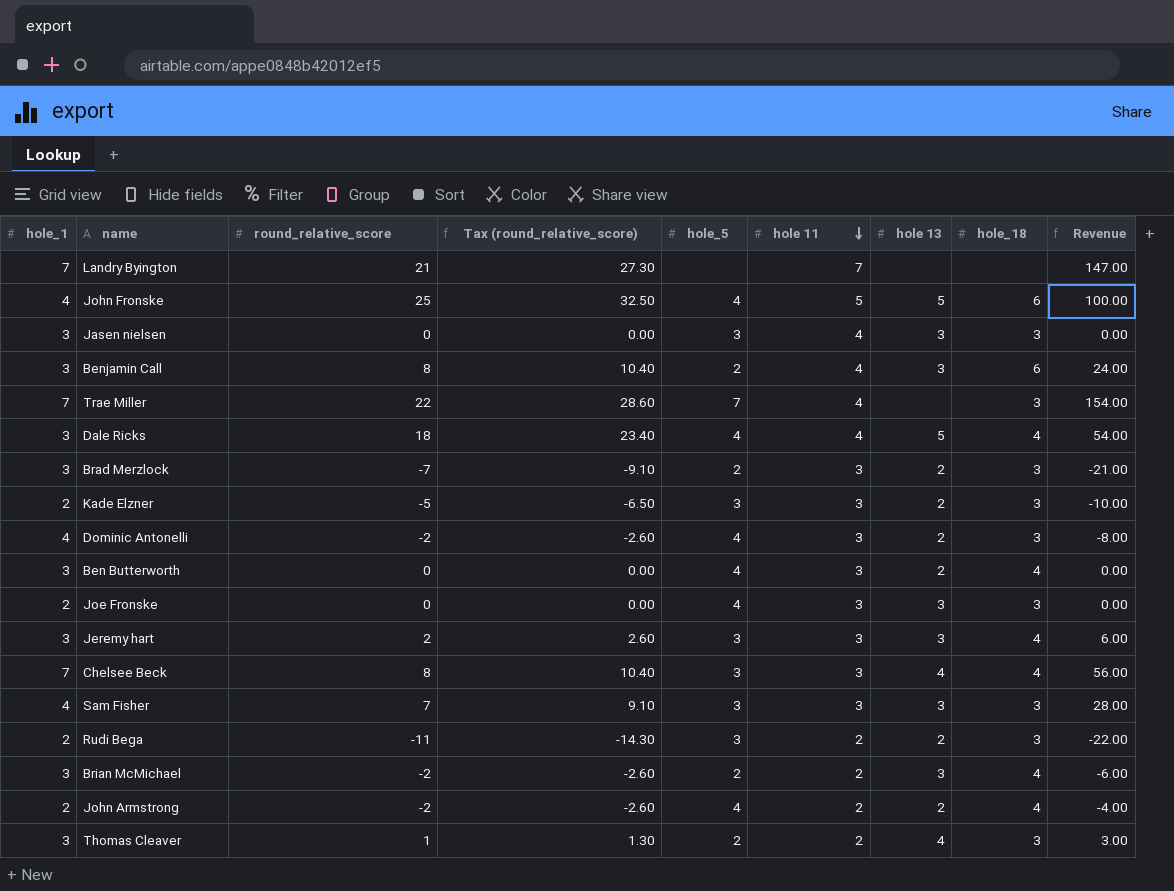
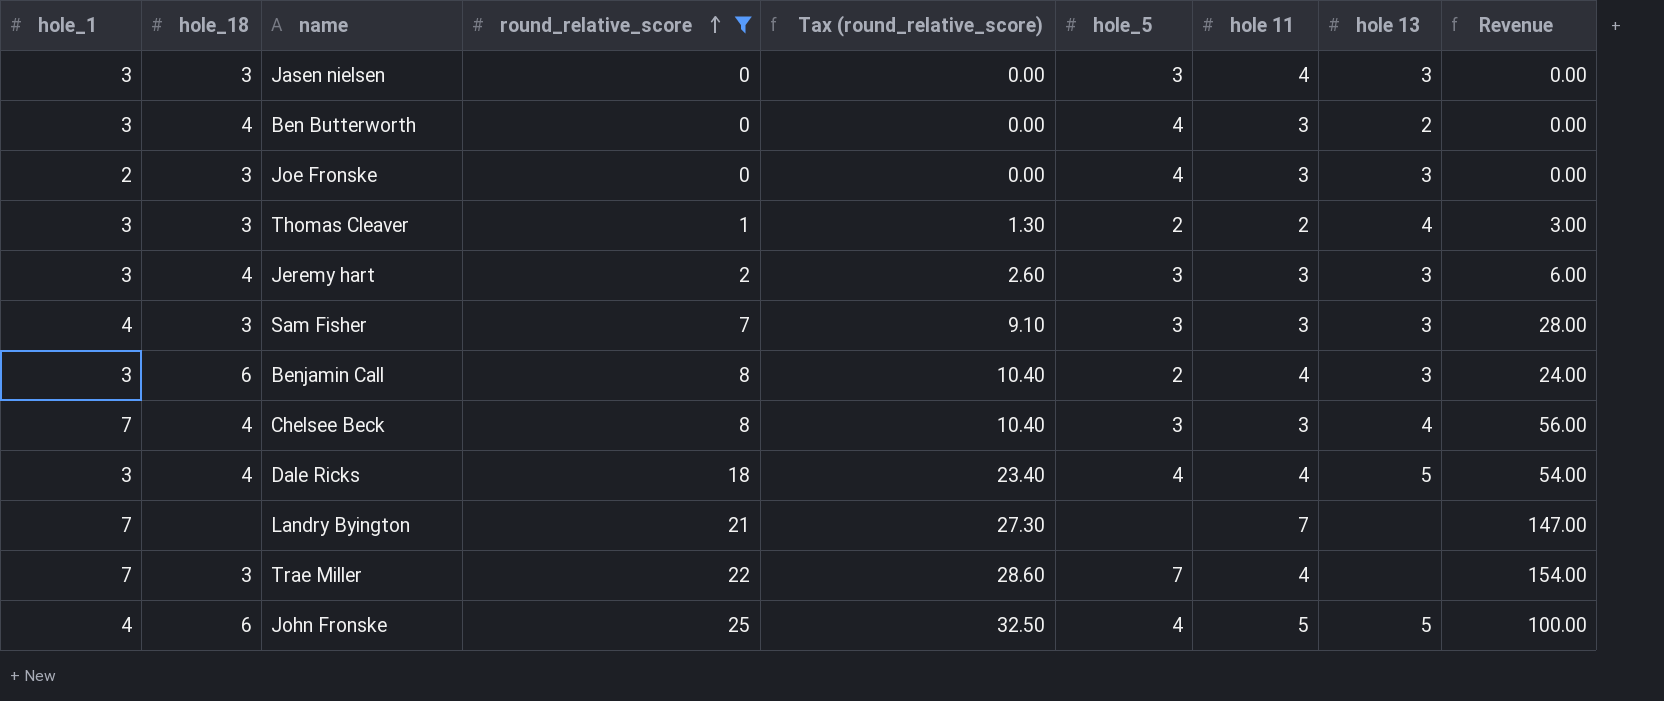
filter: none -> round_relative_score >= 0
row order: hole 11 descending -> round_relative_score ascending
column hole_18 | position: 8 -> 2

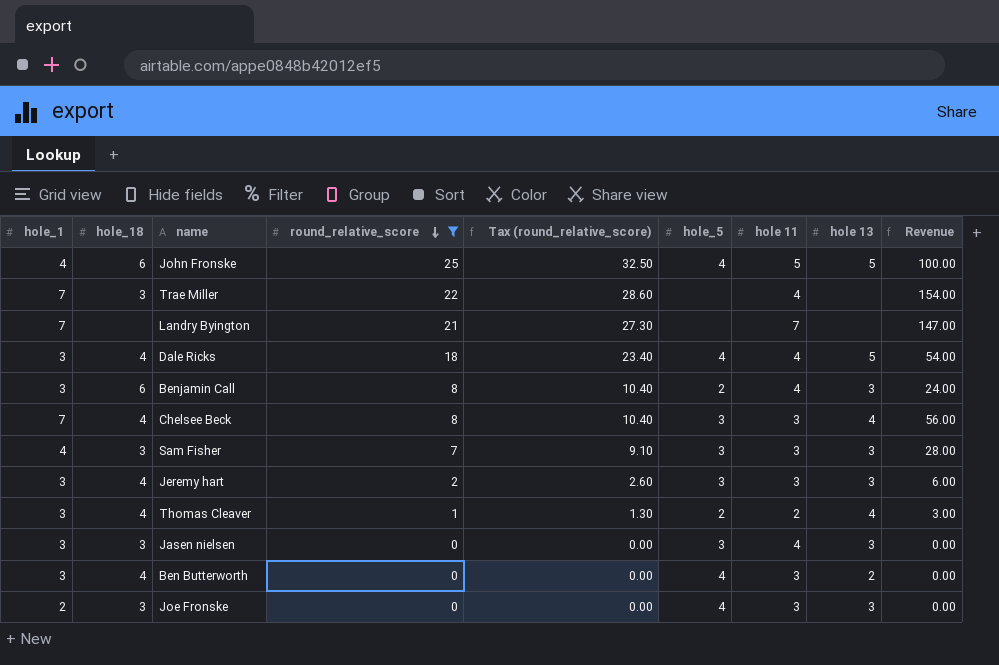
row order: round_relative_score ascending -> round_relative_score descending
Trae Miller | hole_5: 7 -> none
Thomas Cleaver | hole_18: 3 -> 4

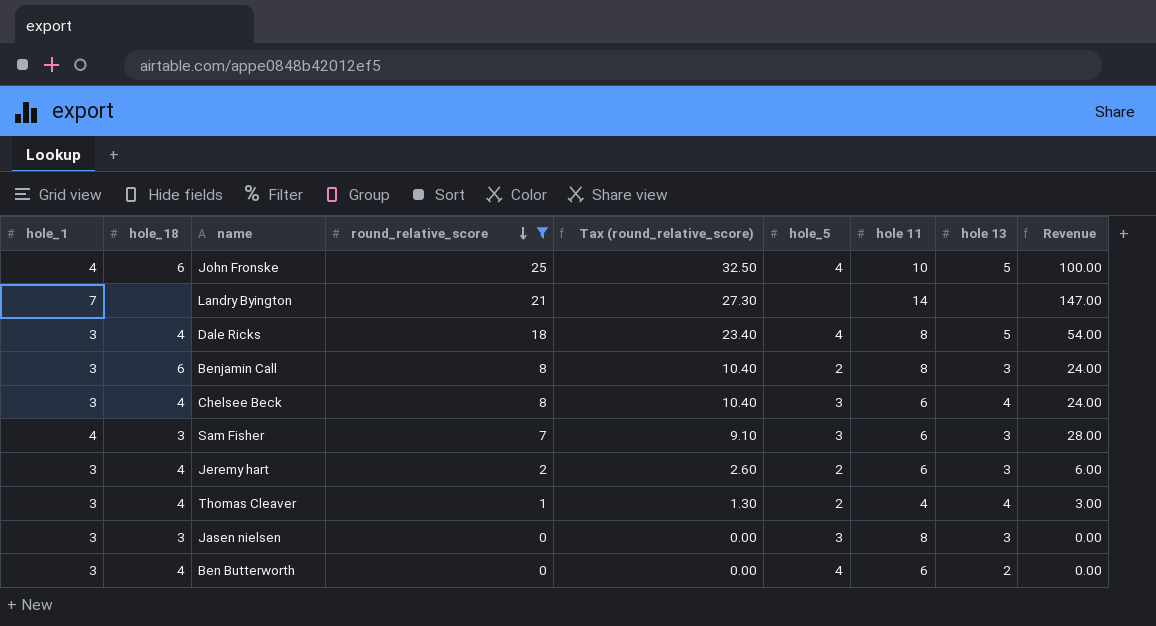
row Trae Miller: 7 | 3 | 22 | 28.60 | none | 4 | none | 154.00 -> none
row Joe Fronske: 2 | 3 | 0 | 0.00 | 4 | 3 | 3 | 0.00 -> none
John Fronske | hole 11: 5 -> 10
Landry Byington | hole 11: 7 -> 14
Dale Ricks | hole 11: 4 -> 8
Benjamin Call | hole 11: 4 -> 8
Chelsee Beck | hole_1: 7 -> 3
Chelsee Beck | hole 11: 3 -> 6
Chelsee Beck | Revenue: 56.00 -> 24.00
Sam Fisher | hole 11: 3 -> 6
Jeremy hart | hole_5: 3 -> 2
Jeremy hart | hole 11: 3 -> 6
Thomas Cleaver | hole 11: 2 -> 4
Jasen nielsen | hole 11: 4 -> 8
Ben Butterworth | hole 11: 3 -> 6

